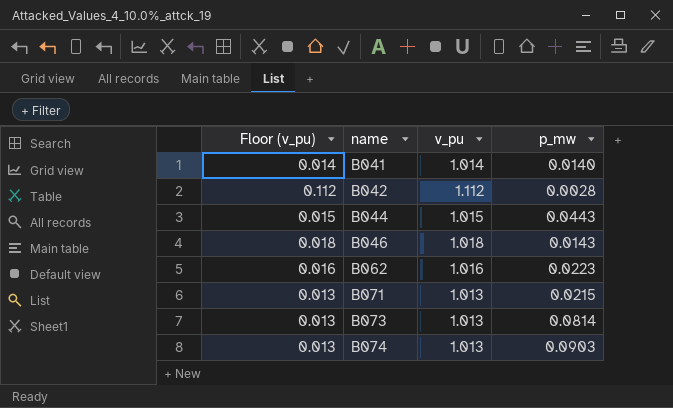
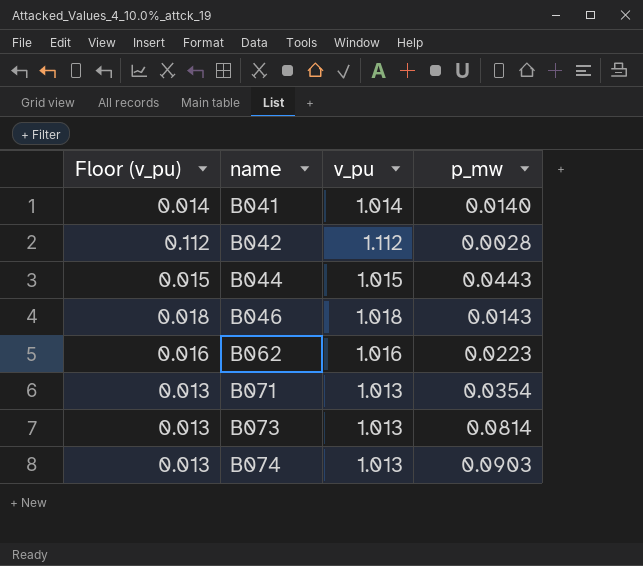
B071 | p_mw: 0.0215 -> 0.0354

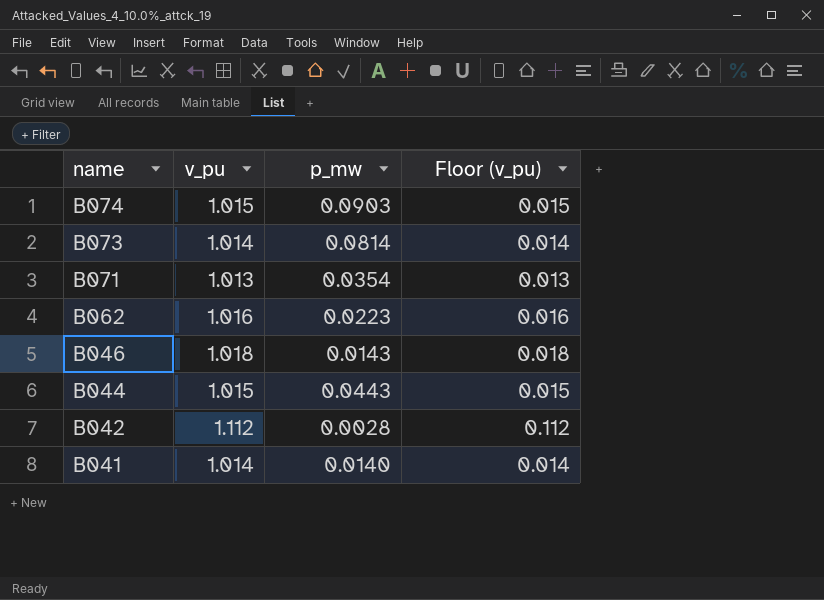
row order: name ascending -> name descending
column Floor (v_pu) | position: 1 -> 4
B074 | v_pu: 1.013 -> 1.015
B074 | Floor (v_pu): 0.013 -> 0.015
B073 | v_pu: 1.013 -> 1.014
B073 | Floor (v_pu): 0.013 -> 0.014

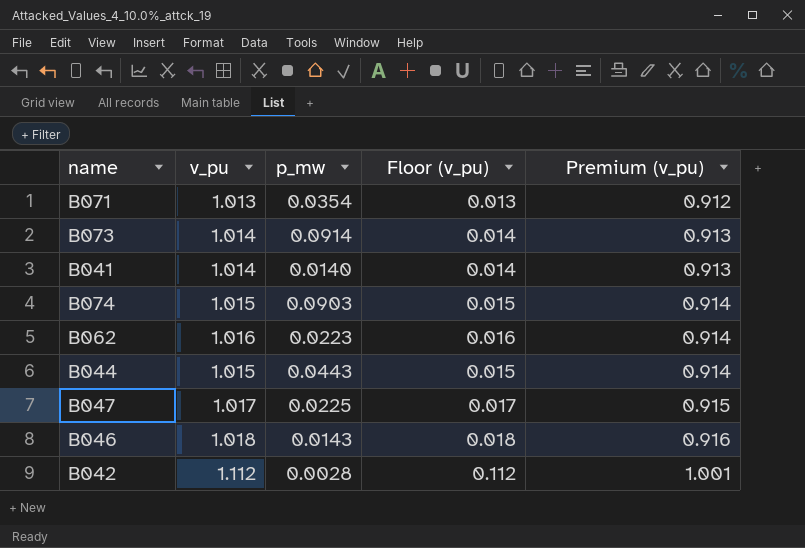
row order: name descending -> Premium (v_pu) ascending
column Premium (v_pu) | formula: none -> [v_pu] * 0.9
B073 | p_mw: 0.0814 -> 0.0914
row B047: none -> 1.017 | 0.0225 | 0.017 | 0.915

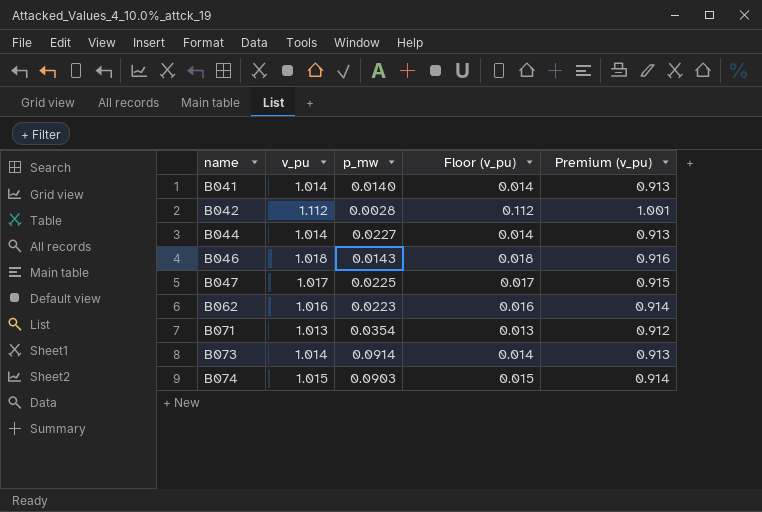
row order: Premium (v_pu) ascending -> name ascending
B044 | v_pu: 1.015 -> 1.014
B044 | p_mw: 0.0443 -> 0.0227
B044 | Floor (v_pu): 0.015 -> 0.014
B044 | Premium (v_pu): 0.914 -> 0.913

